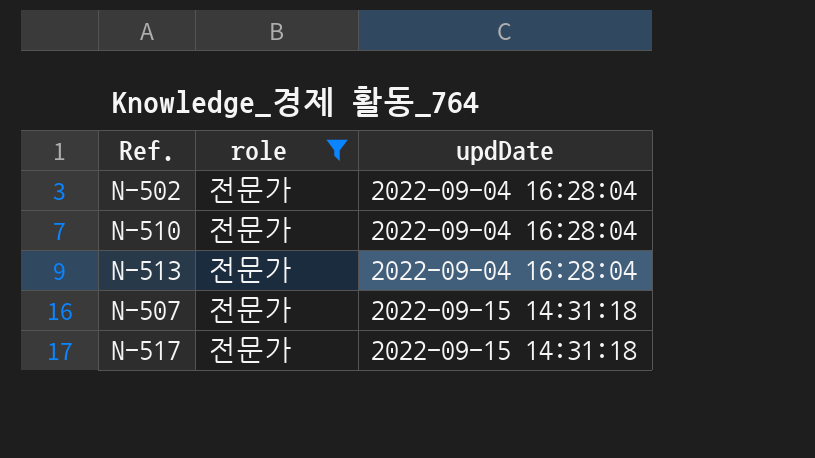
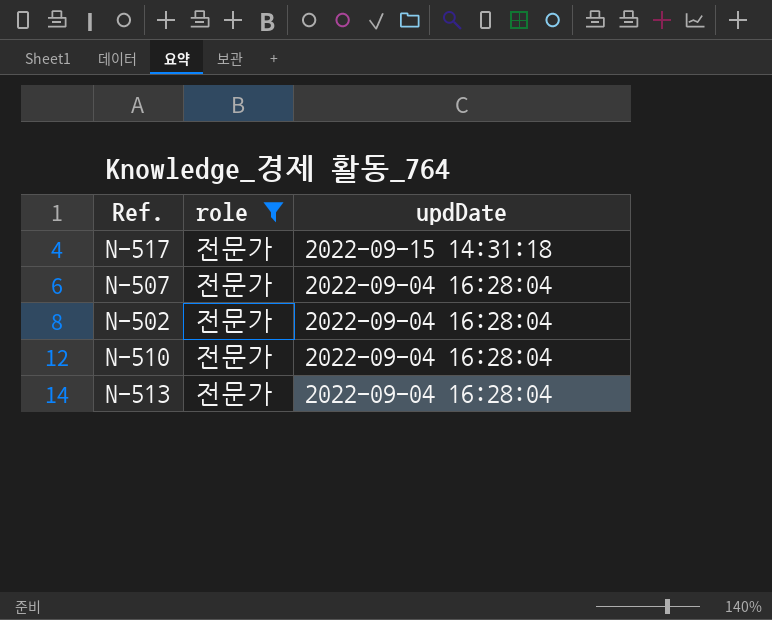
row order: updDate ascending -> updDate descending
N-507 | updDate: 2022-09-15 14:31:18 -> 2022-09-04 16:28:04

